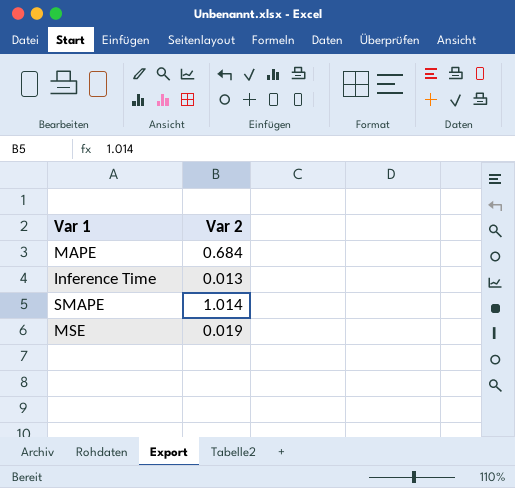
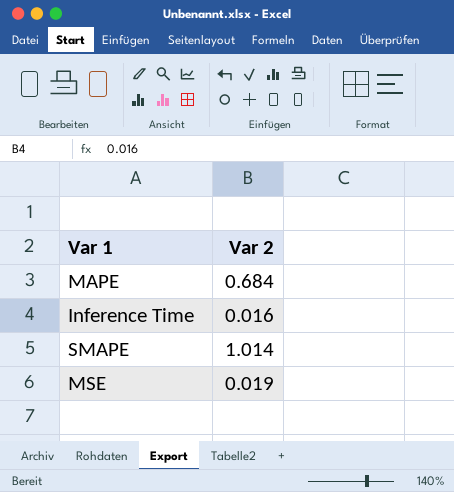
Inference Time | Var 2: 0.013 -> 0.016

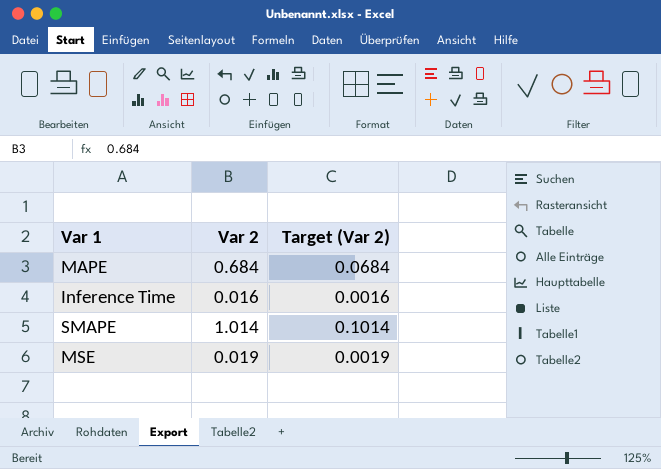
column Target (Var 2) | formula: none -> [Var 2] * 0.1

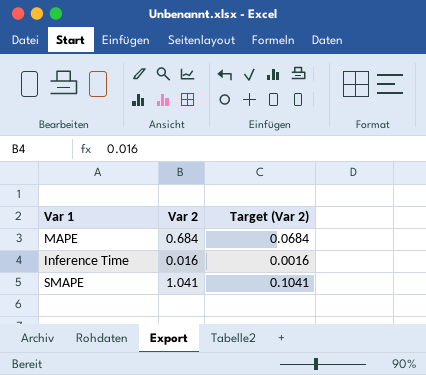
row MSE: 0.019 | 0.0019 -> none
SMAPE | Var 2: 1.014 -> 1.041
SMAPE | Target (Var 2): 0.1014 -> 0.1041

